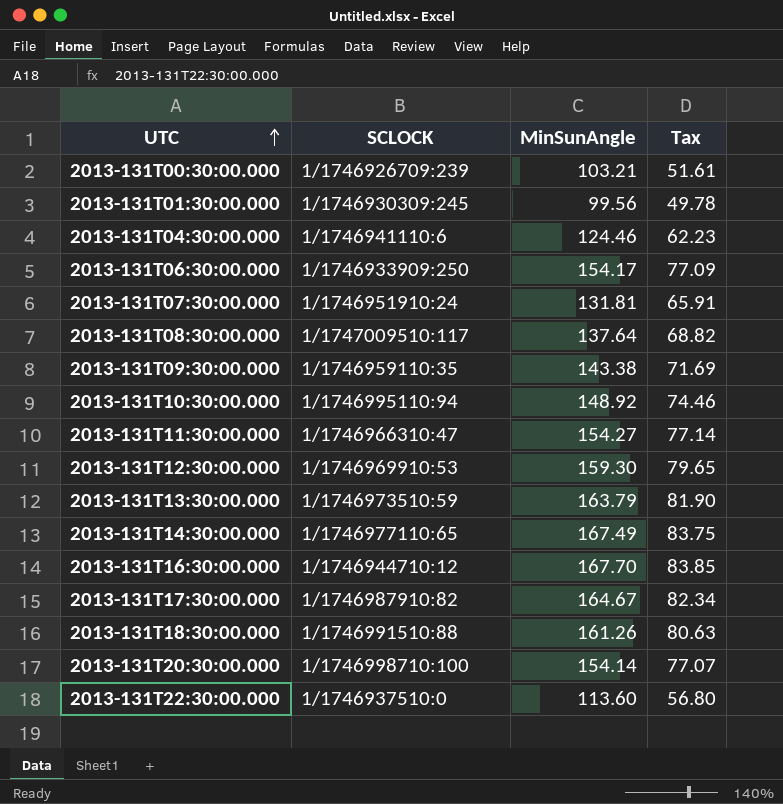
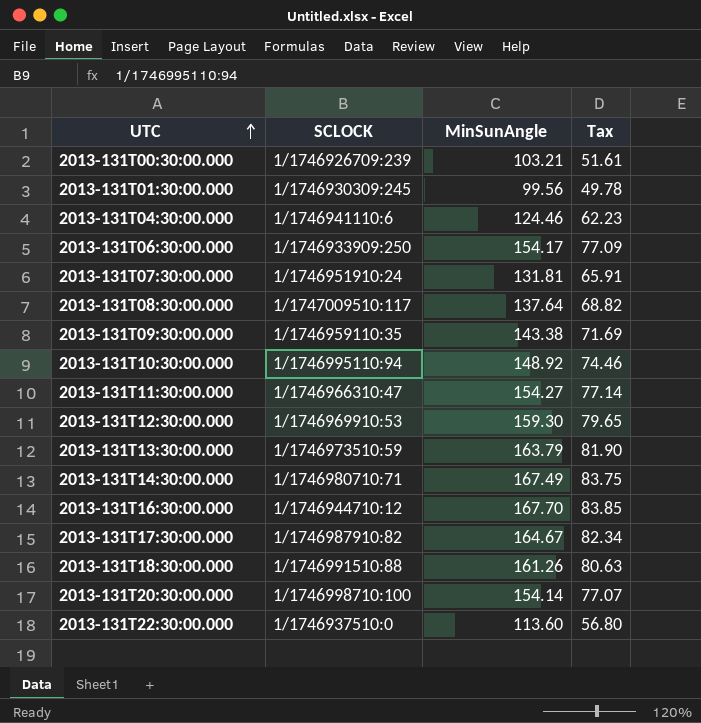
2013-131T14:30:00.000 | SCLOCK: 1/1746977110:65 -> 1/1746980710:71

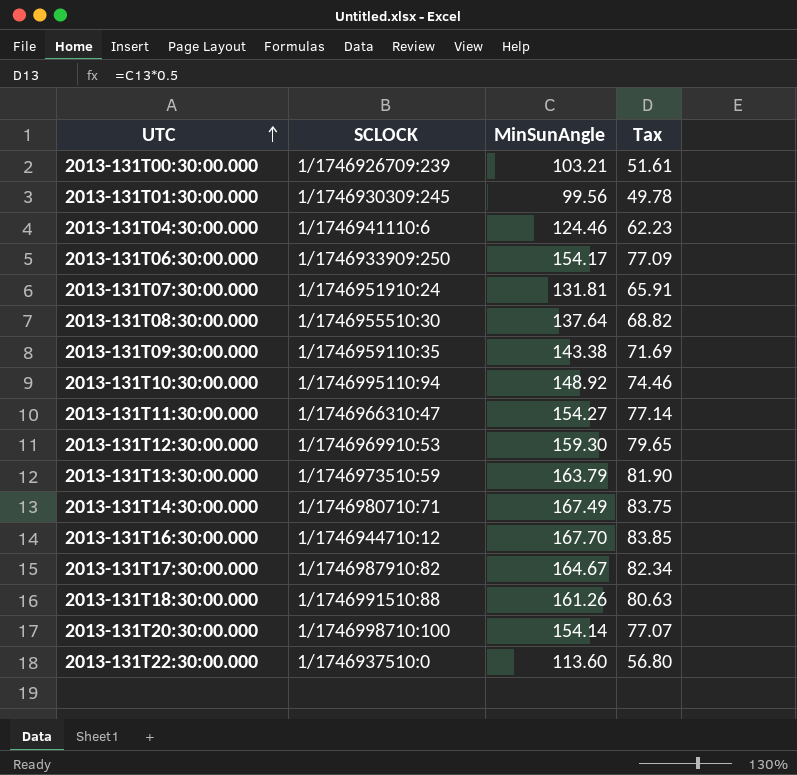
2013-131T08:30:00.000 | SCLOCK: 1/1747009510:117 -> 1/1746955510:30

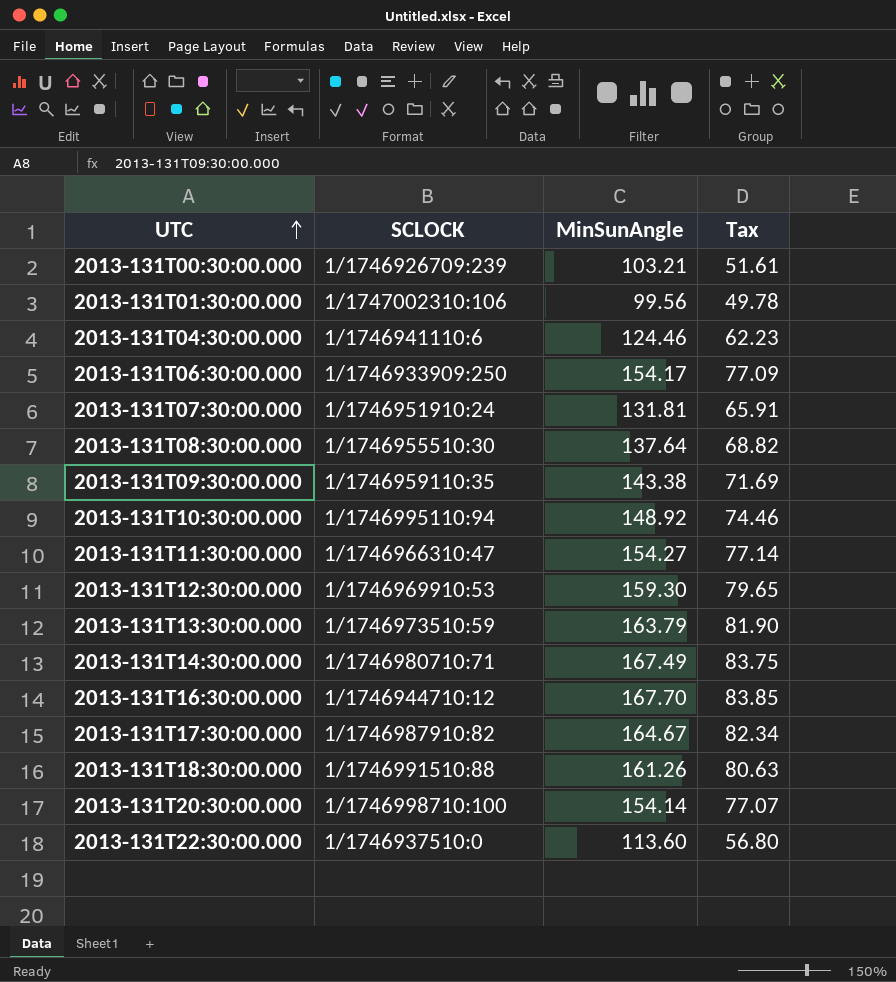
2013-131T01:30:00.000 | SCLOCK: 1/1746930309:245 -> 1/1747002310:106

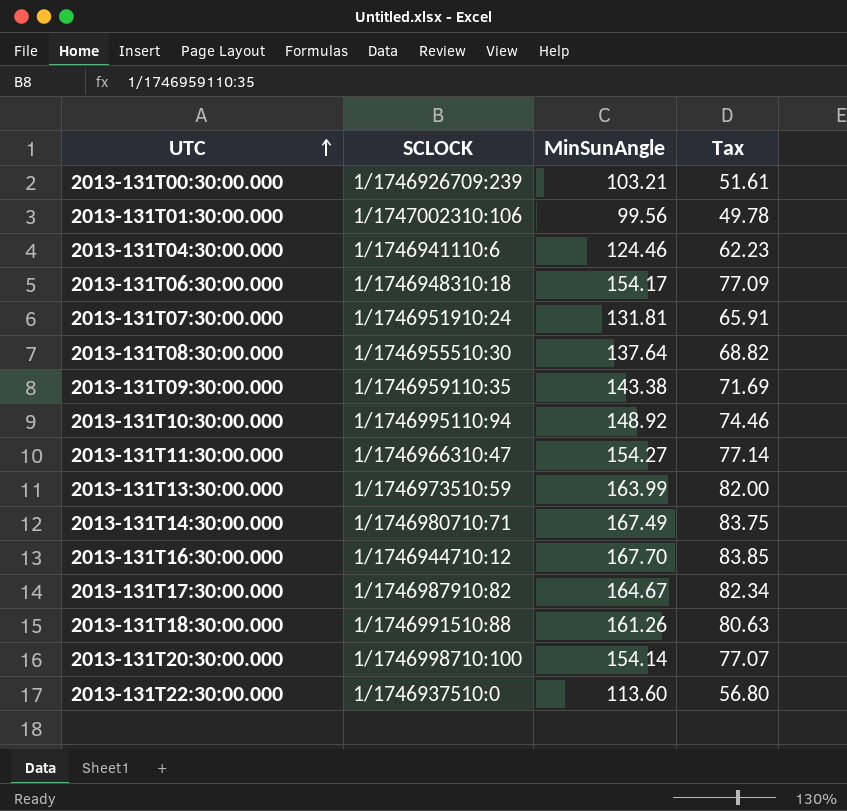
row 2013-131T12:30:00.000: 1/1746969910:53 | 159.30 | 79.65 -> none
2013-131T06:30:00.000 | SCLOCK: 1/1746933909:250 -> 1/1746948310:18
2013-131T13:30:00.000 | MinSunAngle: 163.79 -> 163.99
2013-131T13:30:00.000 | Tax: 81.90 -> 82.00

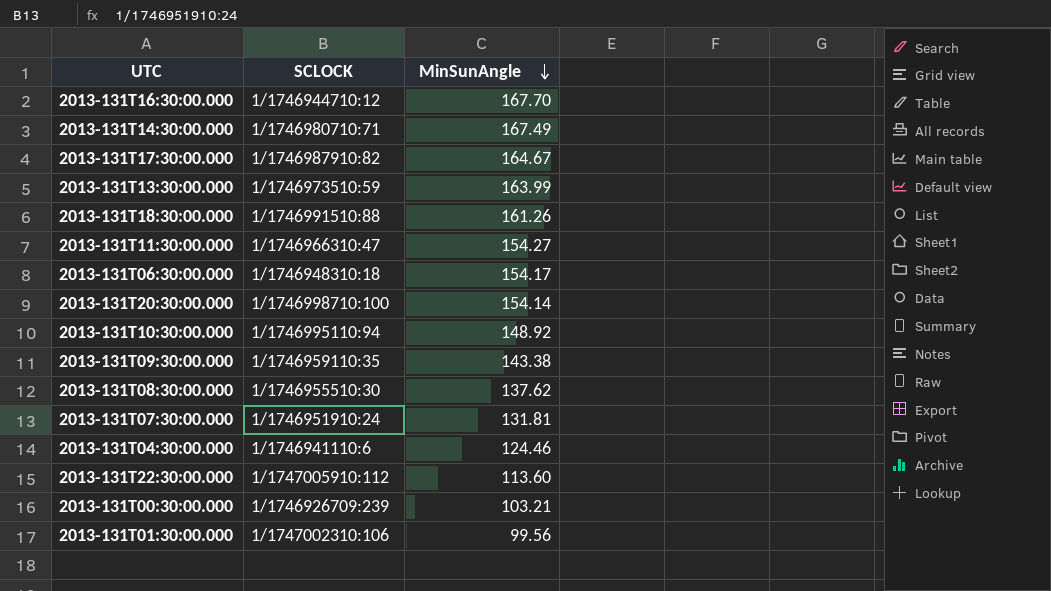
row order: UTC ascending -> MinSunAngle descending
column Tax | formula: [MinSunAngle] * 0.5 -> none
2013-131T08:30:00.000 | MinSunAngle: 137.64 -> 137.62
2013-131T22:30:00.000 | SCLOCK: 1/1746937510:0 -> 1/1747005910:112

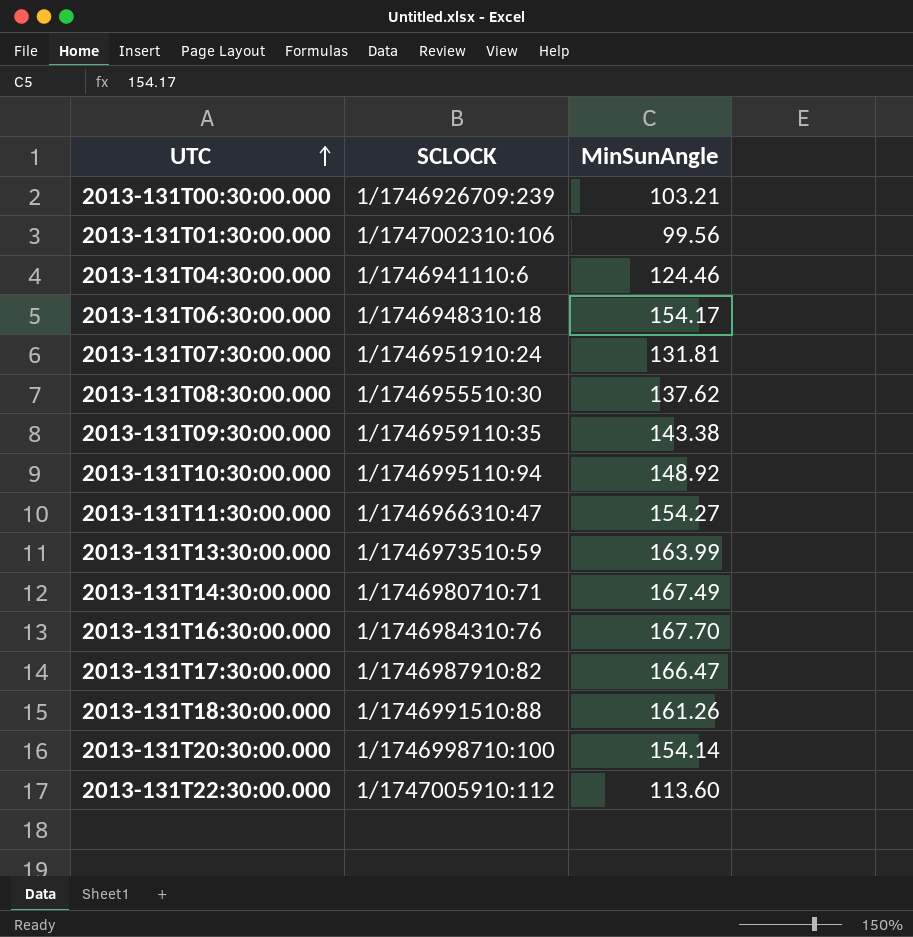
row order: MinSunAngle descending -> UTC ascending
2013-131T16:30:00.000 | SCLOCK: 1/1746944710:12 -> 1/1746984310:76
2013-131T17:30:00.000 | MinSunAngle: 164.67 -> 166.47

